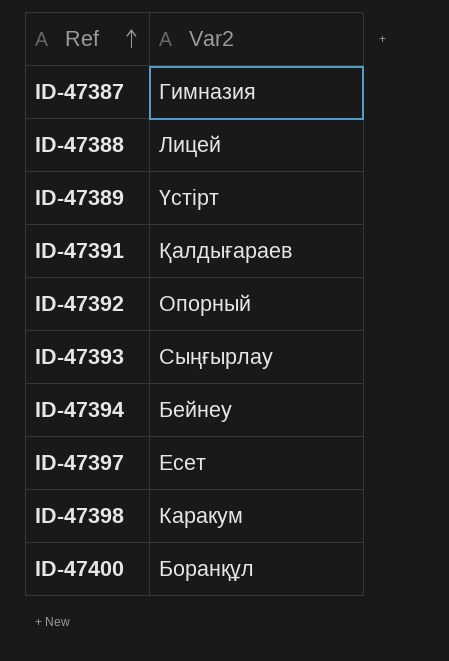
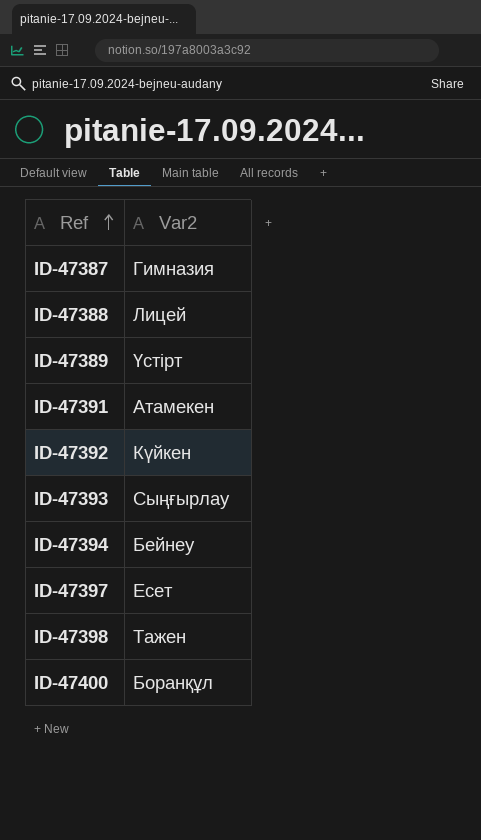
ID-47391 | Var2: Қалдығараев -> Атамекен
ID-47392 | Var2: Опорный -> Күйкен
ID-47398 | Var2: Каракум -> Тажен

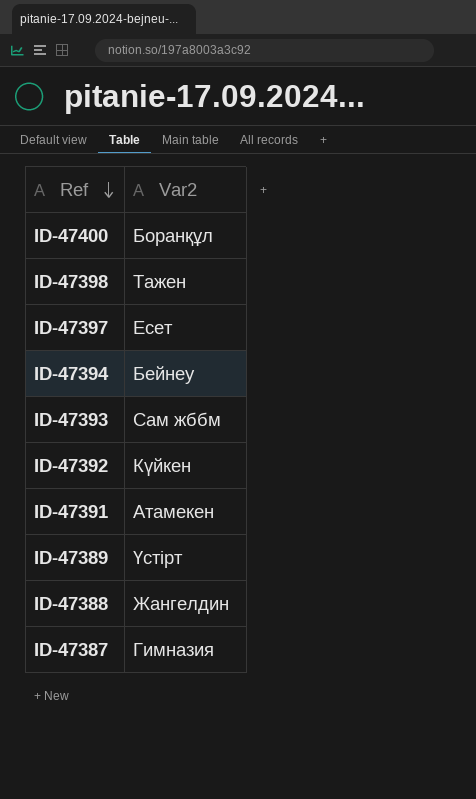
row order: Ref ascending -> Ref descending
ID-47393 | Var2: Сыңғырлау -> Сам жббм
ID-47388 | Var2: Лицей -> Жангелдин

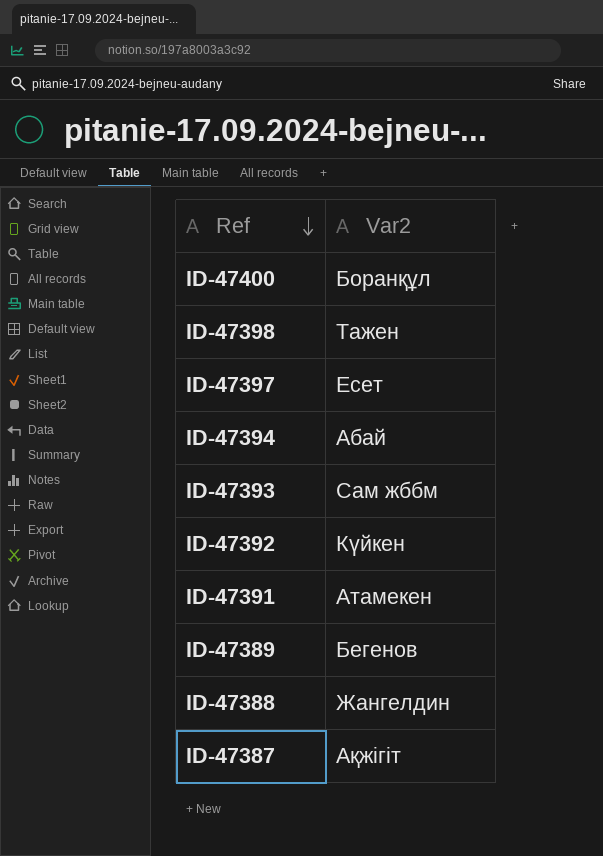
ID-47394 | Var2: Бейнеу -> Абай
ID-47389 | Var2: Үстірт -> Бегенов
ID-47387 | Var2: Гимназия -> Ақжігіт

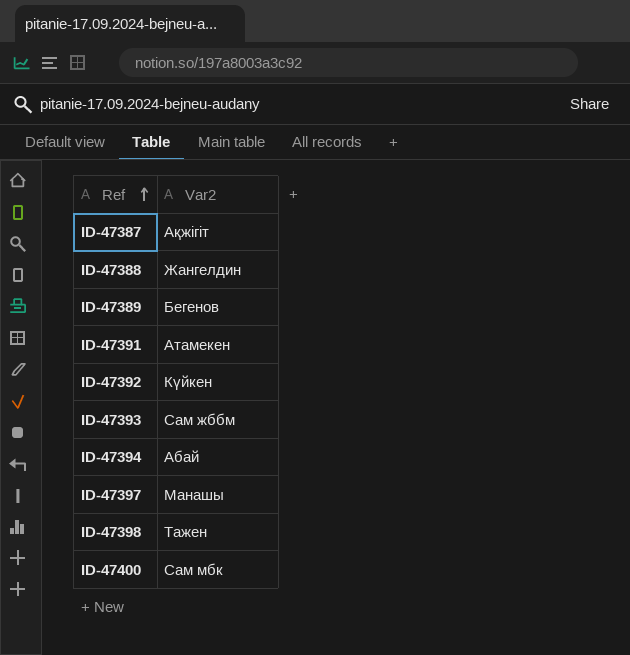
row order: Ref descending -> Ref ascending
ID-47397 | Var2: Есет -> Манашы
ID-47400 | Var2: Боранқұл -> Сам мбк

